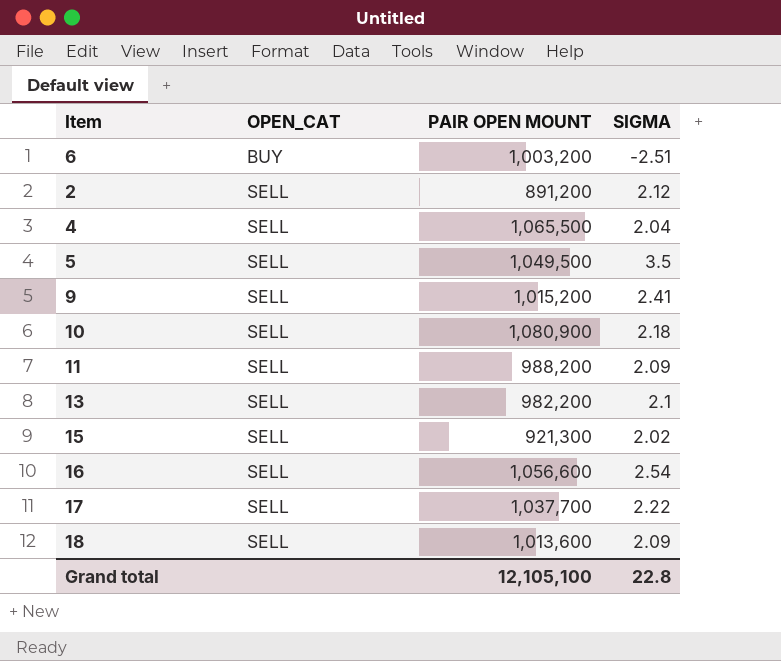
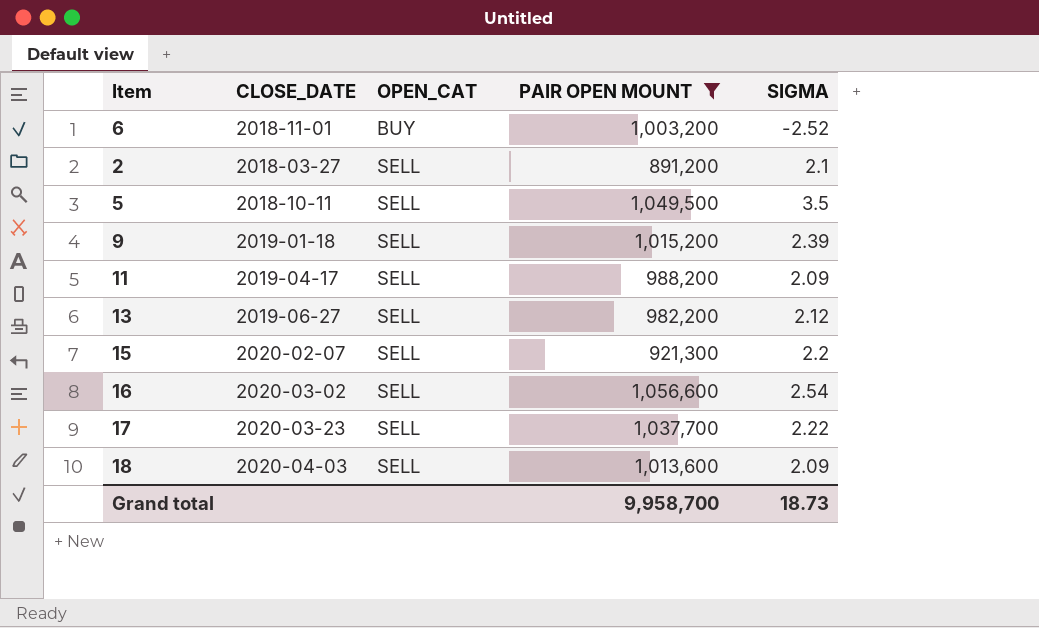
filter: none -> PAIR OPEN MOUNT <= 1,056,600
column CLOSE_DATE | position: none -> 2
6 | SIGMA: -2.51 -> -2.52
2 | SIGMA: 2.12 -> 2.1
9 | SIGMA: 2.41 -> 2.39
13 | SIGMA: 2.1 -> 2.12
15 | SIGMA: 2.02 -> 2.2
Grand total | PAIR OPEN MOUNT: 12,105,100 -> 9,958,700
Grand total | SIGMA: 22.8 -> 18.73

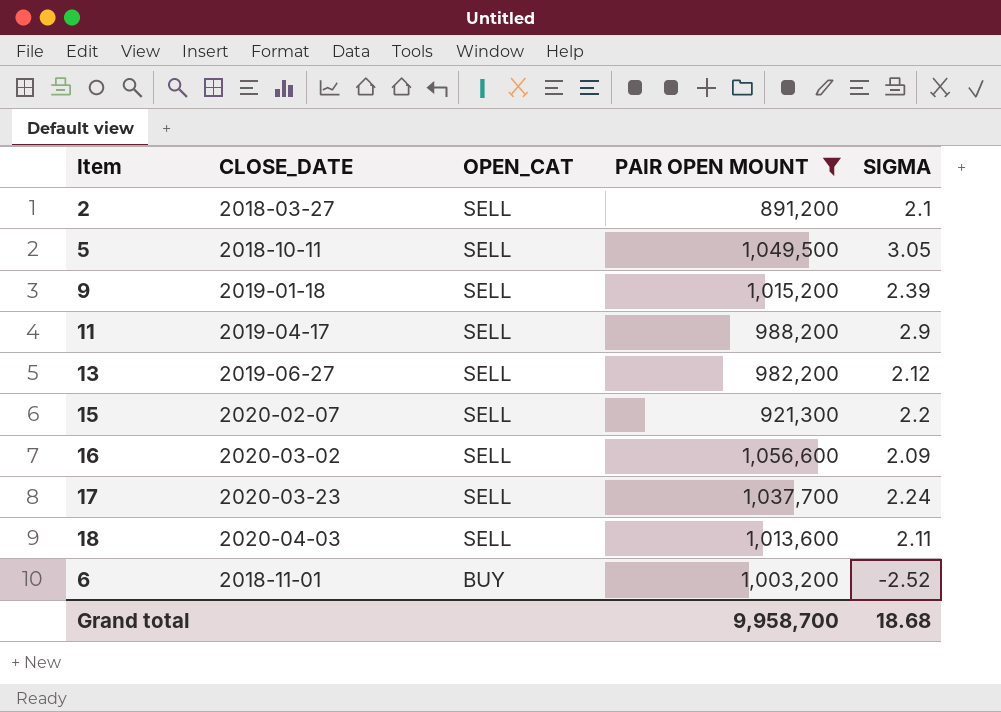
row order: OPEN_CAT ascending -> OPEN_CAT descending
5 | SIGMA: 3.5 -> 3.05
11 | SIGMA: 2.09 -> 2.9
16 | SIGMA: 2.54 -> 2.09
17 | SIGMA: 2.22 -> 2.24
18 | SIGMA: 2.09 -> 2.11
Grand total | SIGMA: 18.73 -> 18.68

